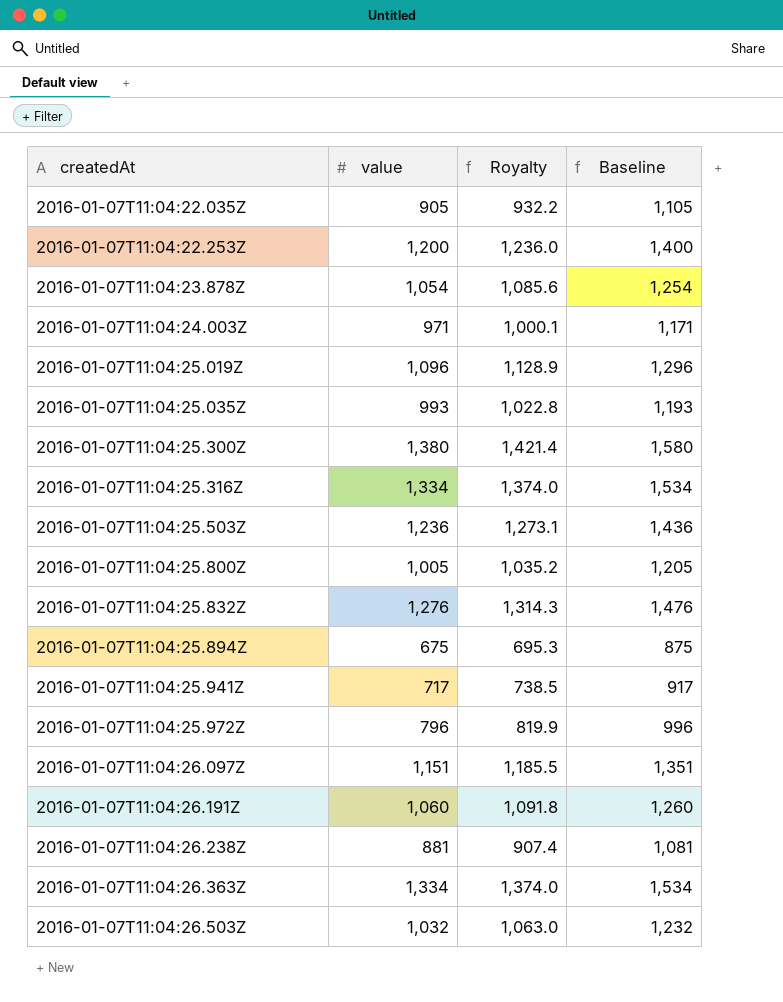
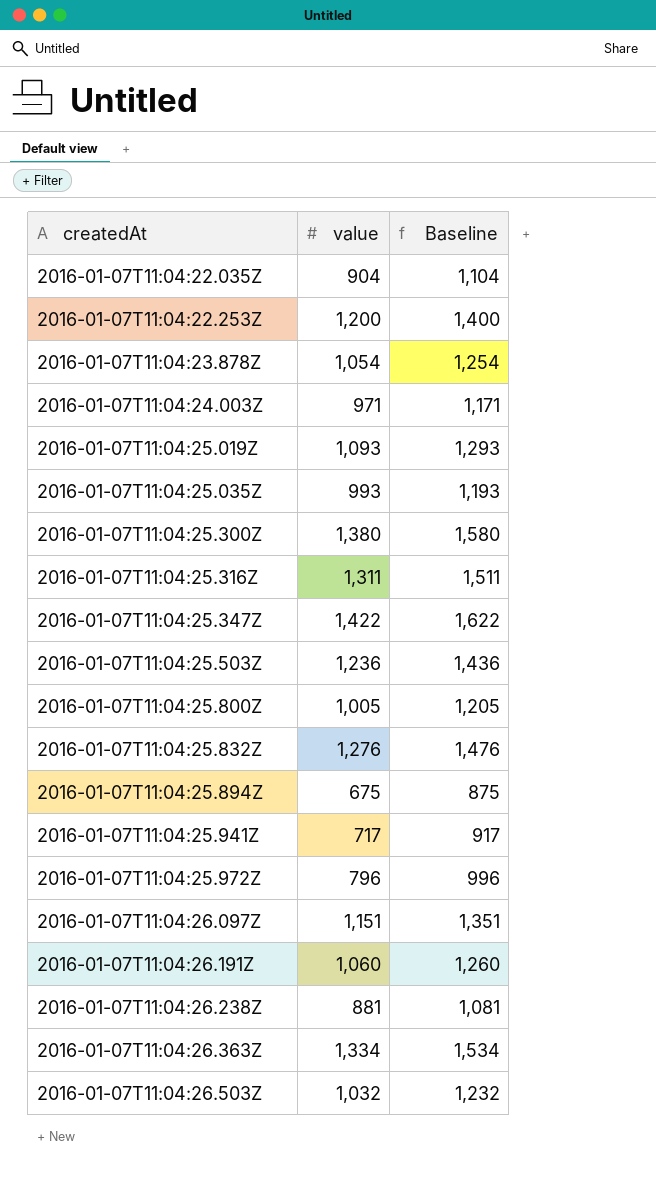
column Royalty | formula: [value] * 1.03 -> none
2016-01-07T11:04:22.035Z | value: 905 -> 904
2016-01-07T11:04:22.035Z | Baseline: 1,105 -> 1,104
2016-01-07T11:04:25.019Z | value: 1,096 -> 1,093
2016-01-07T11:04:25.019Z | Baseline: 1,296 -> 1,293
2016-01-07T11:04:25.316Z | value: 1,334 -> 1,311
2016-01-07T11:04:25.316Z | Baseline: 1,534 -> 1,511
row 2016-01-07T11:04:25.347Z: none -> 1,422 | 1,622

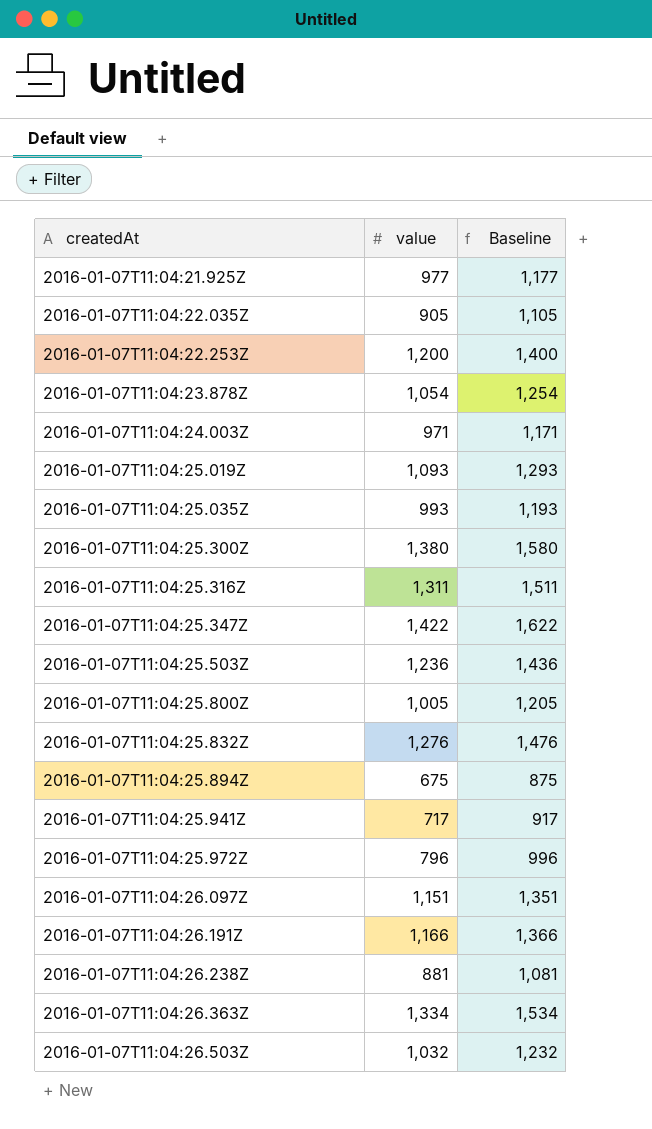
row 2016-01-07T11:04:21.925Z: none -> 977 | 1,177
2016-01-07T11:04:22.035Z | value: 904 -> 905
2016-01-07T11:04:22.035Z | Baseline: 1,104 -> 1,105
2016-01-07T11:04:26.191Z | value: 1,060 -> 1,166
2016-01-07T11:04:26.191Z | Baseline: 1,260 -> 1,366

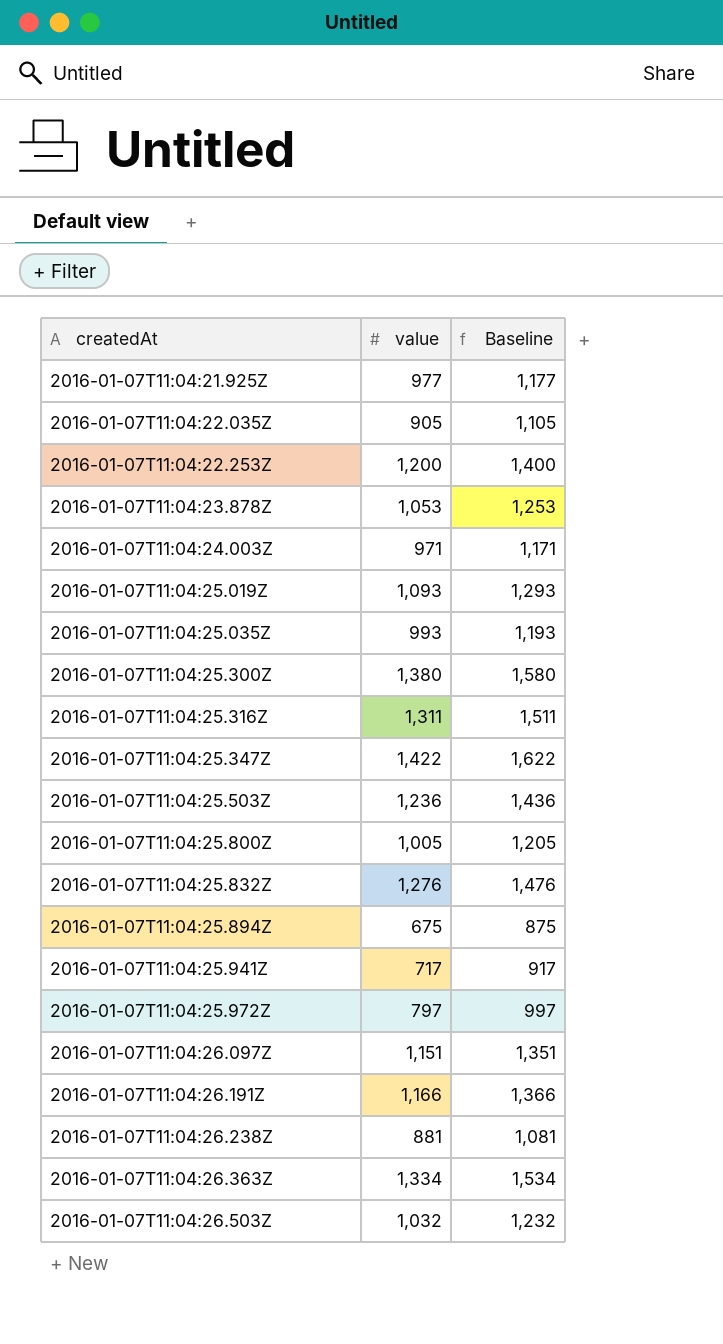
2016-01-07T11:04:23.878Z | value: 1,054 -> 1,053
2016-01-07T11:04:23.878Z | Baseline: 1,254 -> 1,253
2016-01-07T11:04:25.972Z | value: 796 -> 797
2016-01-07T11:04:25.972Z | Baseline: 996 -> 997

